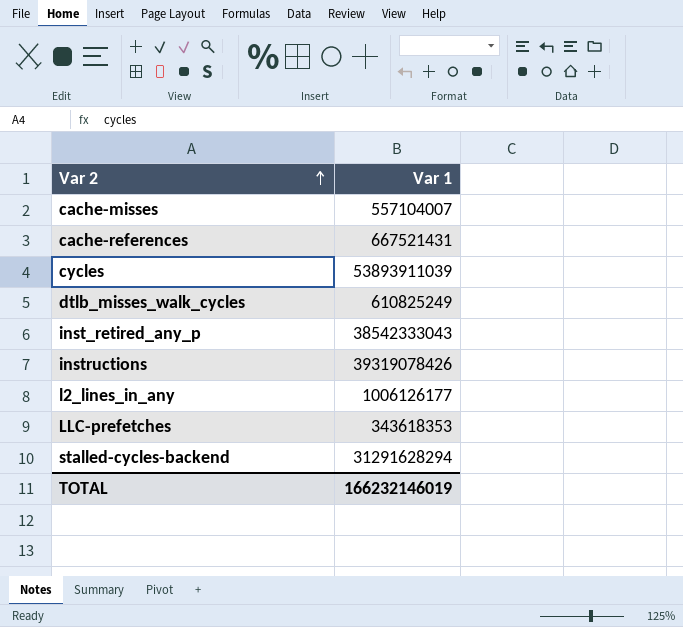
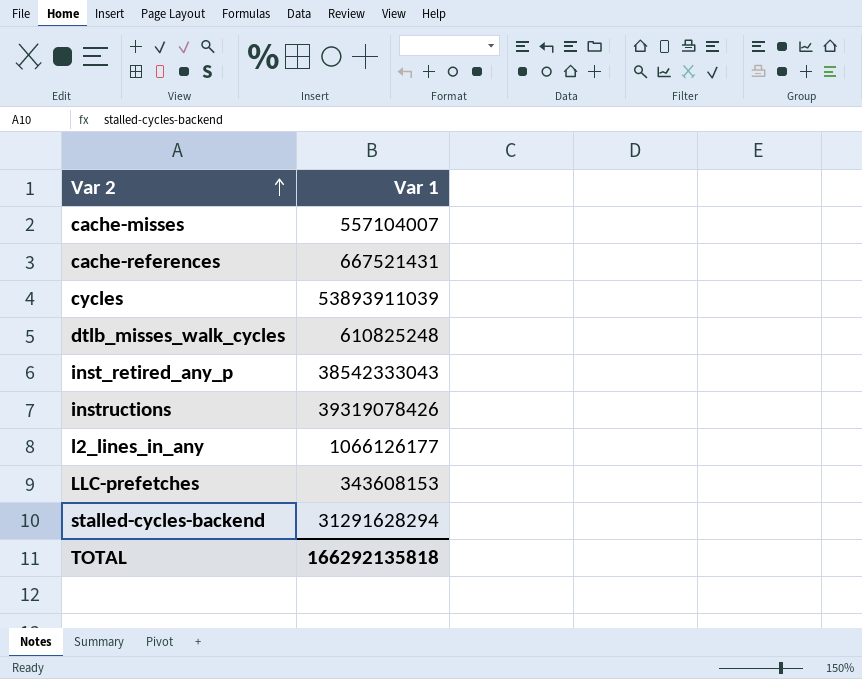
dtlb_misses_walk_cycles | Var 1: 610825249 -> 610825248
l2_lines_in_any | Var 1: 1006126177 -> 1066126177
LLC-prefetches | Var 1: 343618353 -> 343608153
TOTAL | Var 1: 166232146019 -> 166292135818

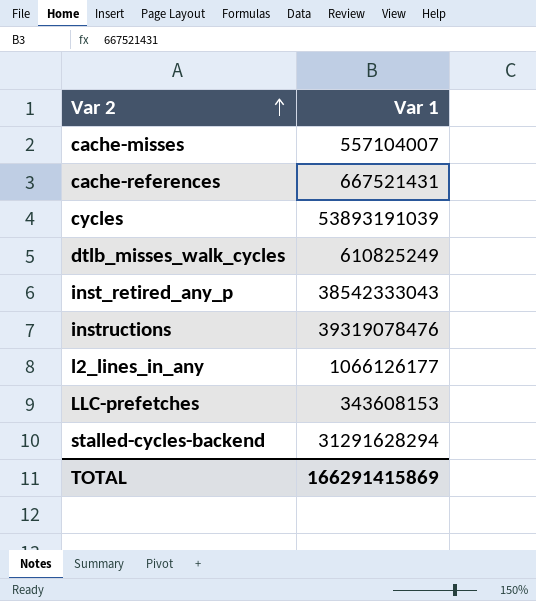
cycles | Var 1: 53893911039 -> 53893191039
dtlb_misses_walk_cycles | Var 1: 610825248 -> 610825249
instructions | Var 1: 39319078426 -> 39319078476
TOTAL | Var 1: 166292135818 -> 166291415869

